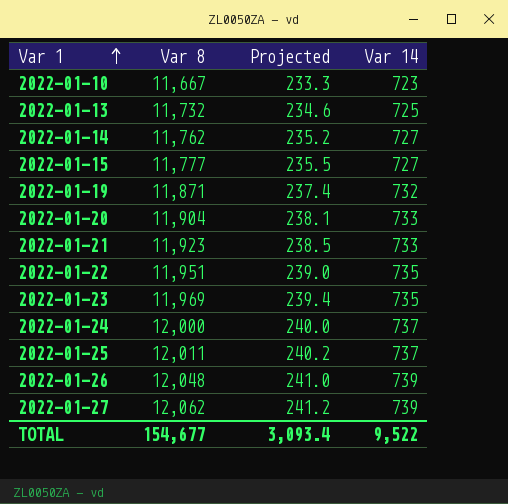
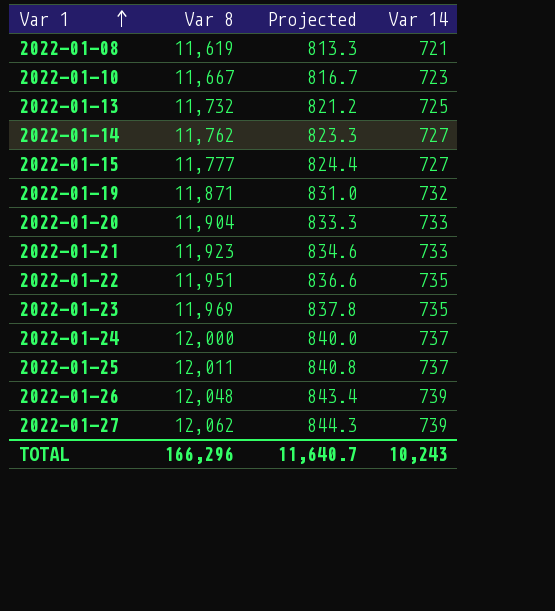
column Projected | formula: [Var 8] * 0.02 -> [Var 8] * 0.07
row 2022-01-08: none -> 11,619 | 813.3 | 721
TOTAL | Var 8: 154,677 -> 166,296
TOTAL | Projected: 3,093.4 -> 11,640.7
TOTAL | Var 14: 9,522 -> 10,243

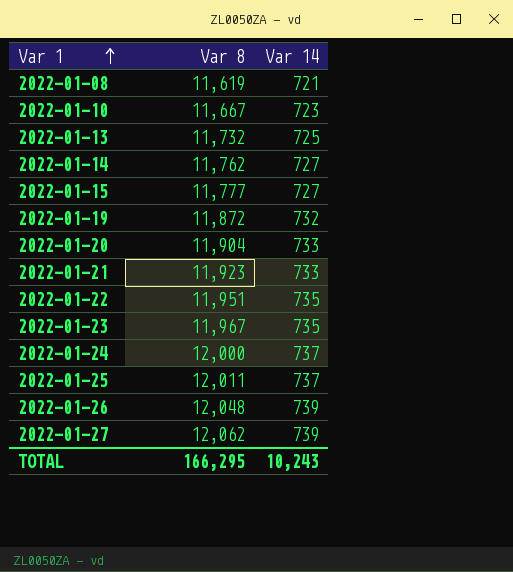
column Projected | formula: [Var 8] * 0.07 -> none
2022-01-19 | Var 8: 11,871 -> 11,872
2022-01-23 | Var 8: 11,969 -> 11,967
TOTAL | Var 8: 166,296 -> 166,295

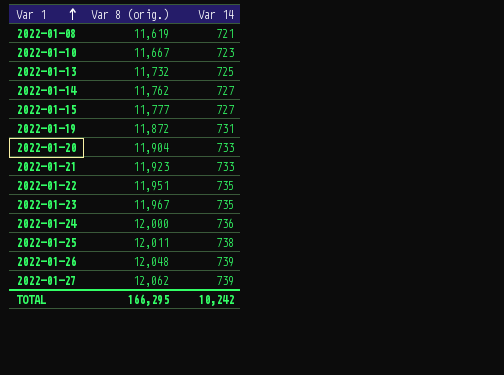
column name: Var 8 -> Var 8 (orig.)
2022-01-19 | Var 14: 732 -> 731
2022-01-24 | Var 14: 737 -> 736
2022-01-25 | Var 14: 737 -> 738
TOTAL | Var 14: 10,243 -> 10,242

